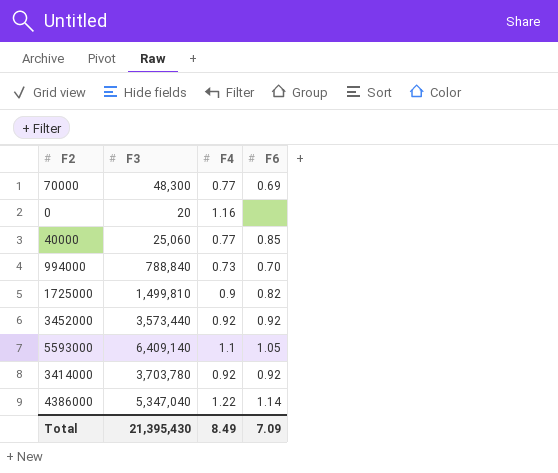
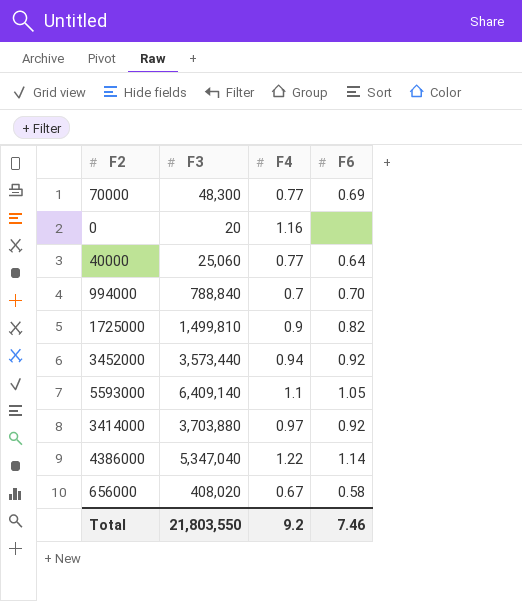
40000 | F6: 0.85 -> 0.64
994000 | F4: 0.73 -> 0.7
3452000 | F4: 0.92 -> 0.94
3414000 | F3: 3,703,780 -> 3,703,880
3414000 | F4: 0.92 -> 0.97
row 656000: none -> 408,020 | 0.67 | 0.58
Total | F3: 21,395,430 -> 21,803,550
Total | F4: 8.49 -> 9.2
Total | F6: 7.09 -> 7.46

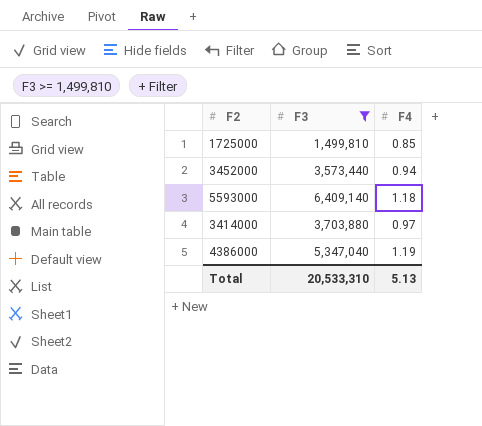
filter: none -> F3 >= 1,499,810
column F6 | position: 4 -> none
1725000 | F4: 0.9 -> 0.85
5593000 | F4: 1.1 -> 1.18
4386000 | F4: 1.22 -> 1.19
Total | F3: 21,803,550 -> 20,533,310
Total | F4: 9.2 -> 5.13

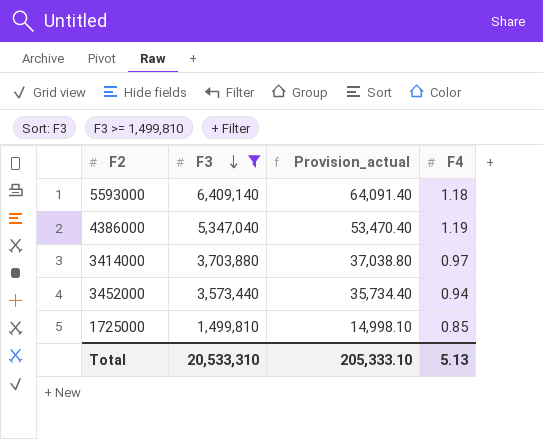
row order: none -> F3 descending
column Provision_actual | formula: none -> [F3] * 0.01

